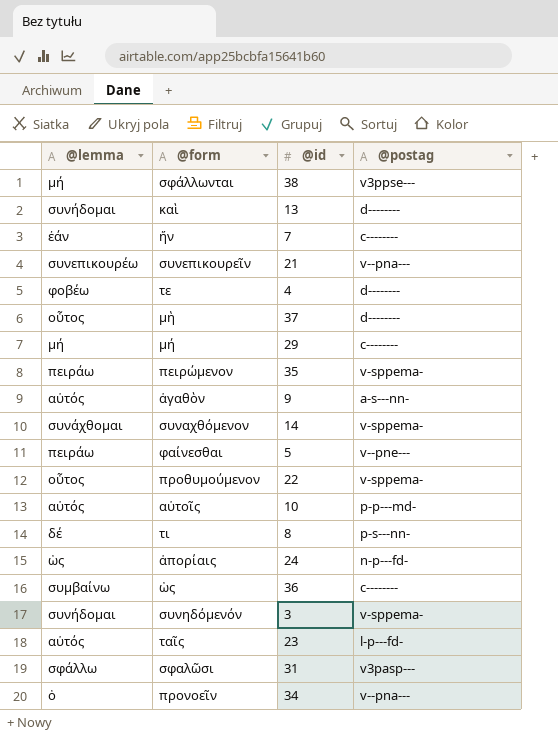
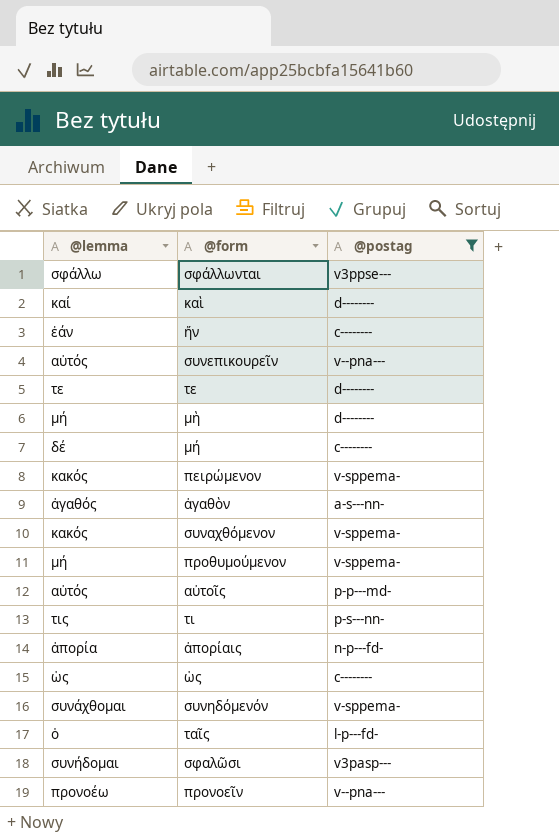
filter: none -> @postag != v--pne---
column @id | position: 3 -> none
σφάλλωνται | @lemma: μή -> σφάλλω
καὶ | @lemma: συνήδομαι -> καί
συνεπικουρεῖν | @lemma: συνεπικουρέω -> αὐτός
τε | @lemma: φοβέω -> τε
μὴ | @lemma: οὗτος -> μή
μή | @lemma: μή -> δέ
πειρώμενον | @lemma: πειράω -> κακός
ἀγαθὸν | @lemma: αὐτός -> ἀγαθός
συναχθόμενον | @lemma: συνάχθομαι -> κακός
προθυμούμενον | @lemma: οὗτος -> μή
τι | @lemma: δέ -> τις
ἀπορίαις | @lemma: ὡς -> ἀπορία
ὡς | @lemma: συμβαίνω -> ὡς
συνηδόμενόν | @lemma: συνήδομαι -> συνάχθομαι
ταῖς | @lemma: αὐτός -> ὁ
σφαλῶσι | @lemma: σφάλλω -> συνήδομαι
προνοεῖν | @lemma: ὁ -> προνοέω

